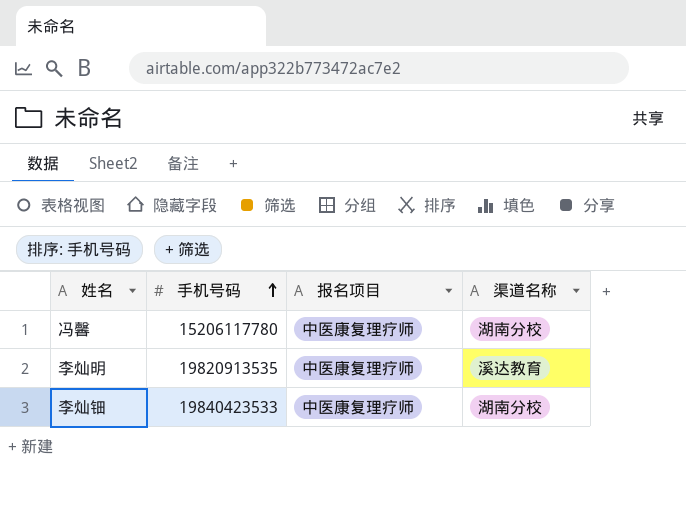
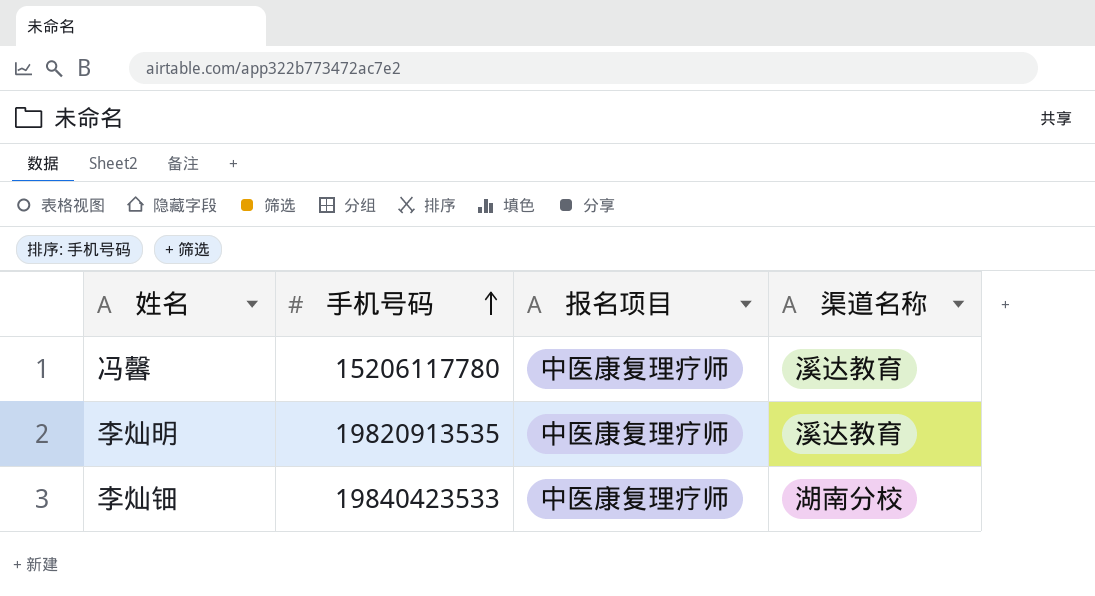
冯馨 | 渠道名称: 湖南分校 -> 溪达教育

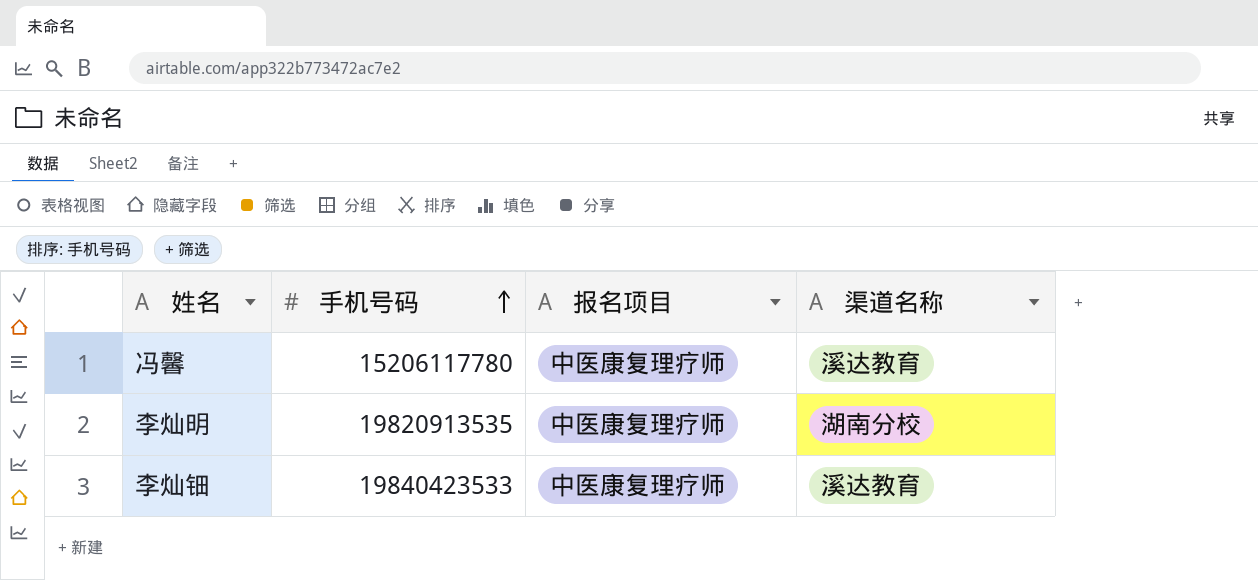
李灿明 | 渠道名称: 溪达教育 -> 湖南分校
李灿钿 | 渠道名称: 湖南分校 -> 溪达教育

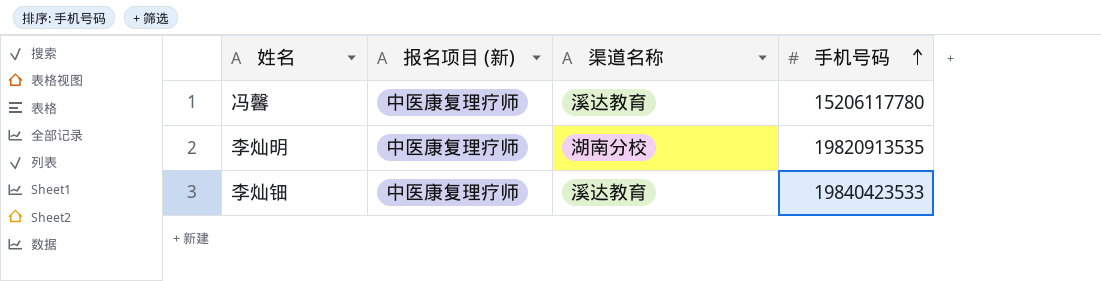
column name: 报名项目 -> 报名项目 (新)
column 手机号码 | position: 2 -> 4

